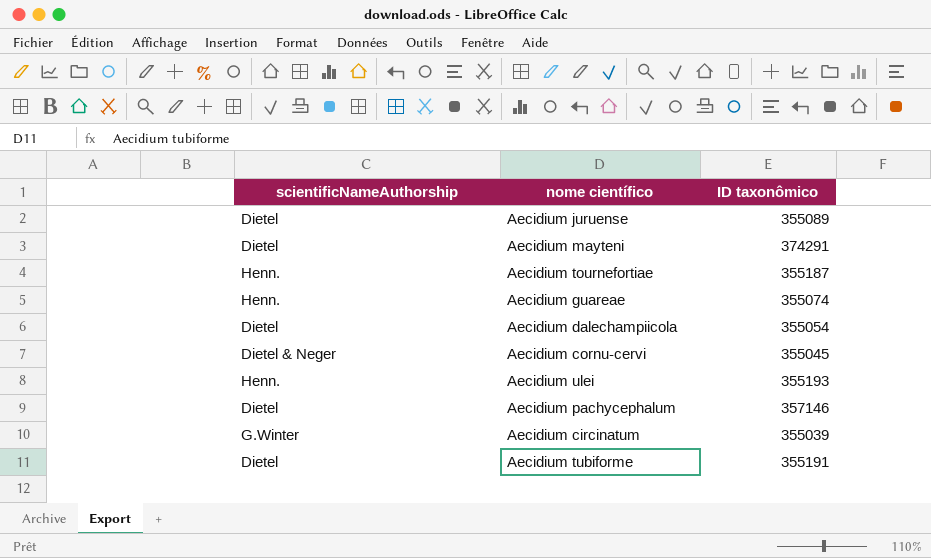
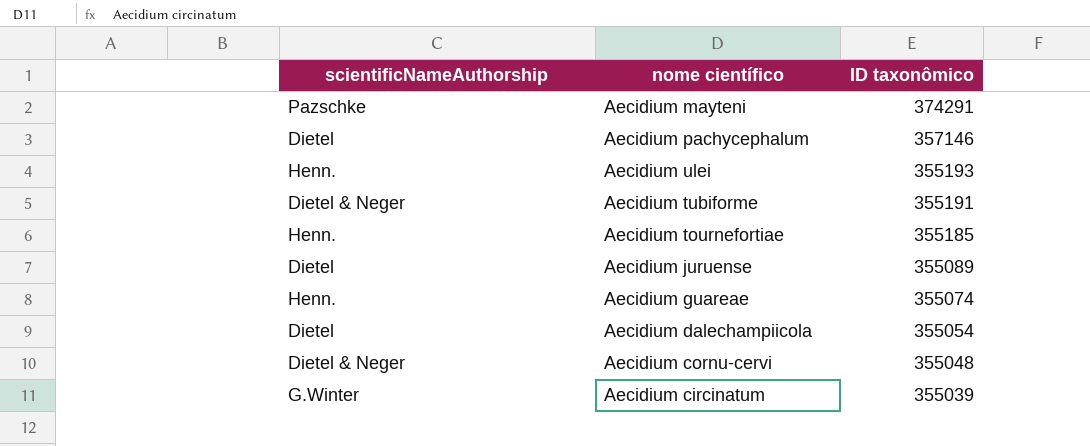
row order: none -> ID taxonômico descending
Aecidium mayteni | scientificNameAuthorship: Dietel -> Pazschke
Aecidium tubiforme | scientificNameAuthorship: Dietel -> Dietel & Neger
Aecidium tournefortiae | ID taxonômico: 355187 -> 355185
Aecidium cornu-cervi | ID taxonômico: 355045 -> 355048

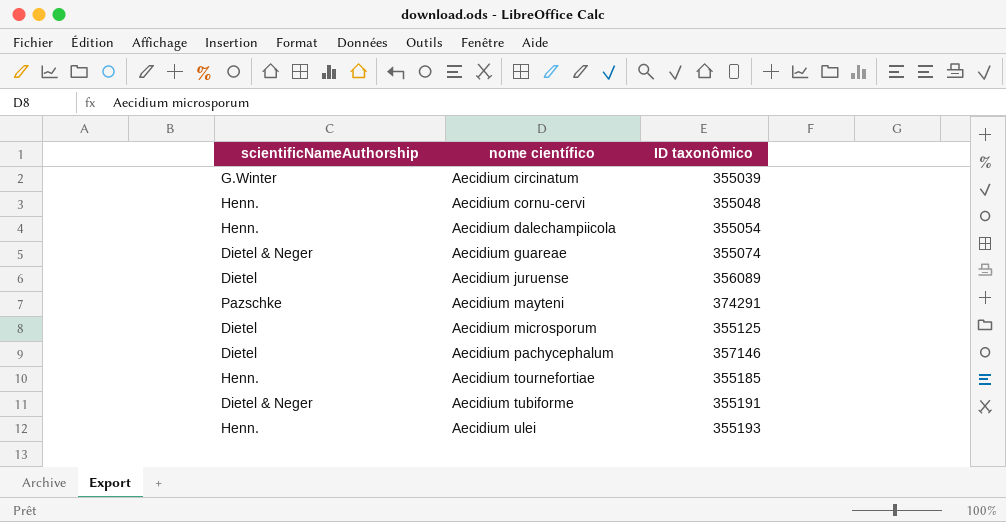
row order: ID taxonômico descending -> nome científico ascending
Aecidium cornu-cervi | scientificNameAuthorship: Dietel & Neger -> Henn.
Aecidium dalechampiicola | scientificNameAuthorship: Dietel -> Henn.
Aecidium guareae | scientificNameAuthorship: Henn. -> Dietel & Neger
Aecidium juruense | ID taxonômico: 355089 -> 356089
row Aecidium microsporum: none -> Dietel | 355125

